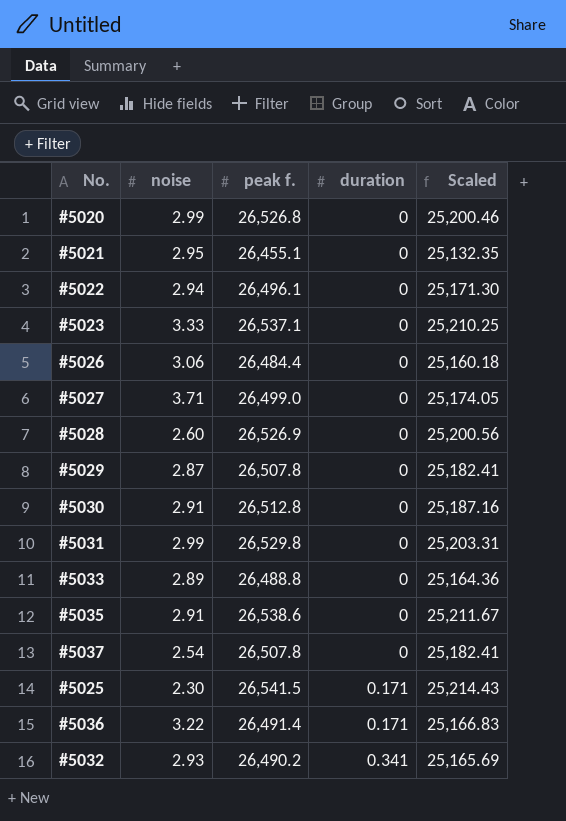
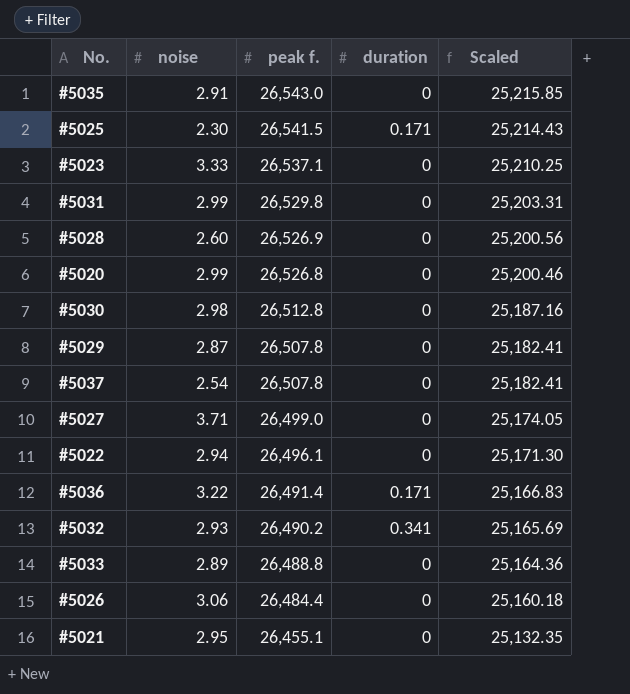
row order: duration ascending -> peak f. descending
#5035 | peak f.: 26,538.6 -> 26,543.0
#5035 | Scaled: 25,211.67 -> 25,215.85
#5030 | noise: 2.91 -> 2.98

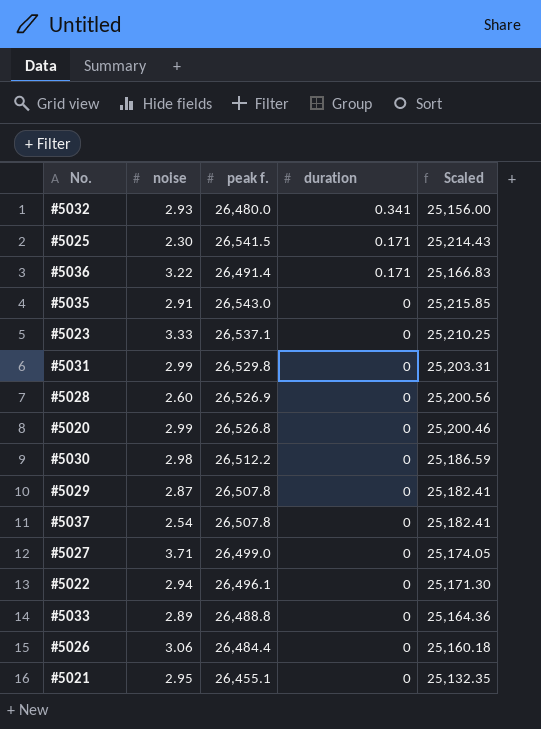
row order: peak f. descending -> duration descending
#5032 | peak f.: 26,490.2 -> 26,480.0
#5032 | Scaled: 25,165.69 -> 25,156.00
#5030 | peak f.: 26,512.8 -> 26,512.2
#5030 | Scaled: 25,187.16 -> 25,186.59

